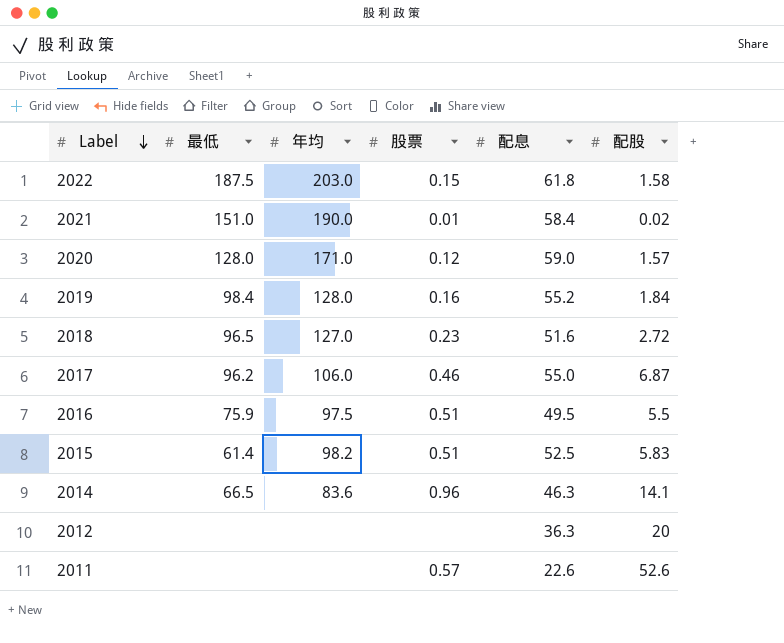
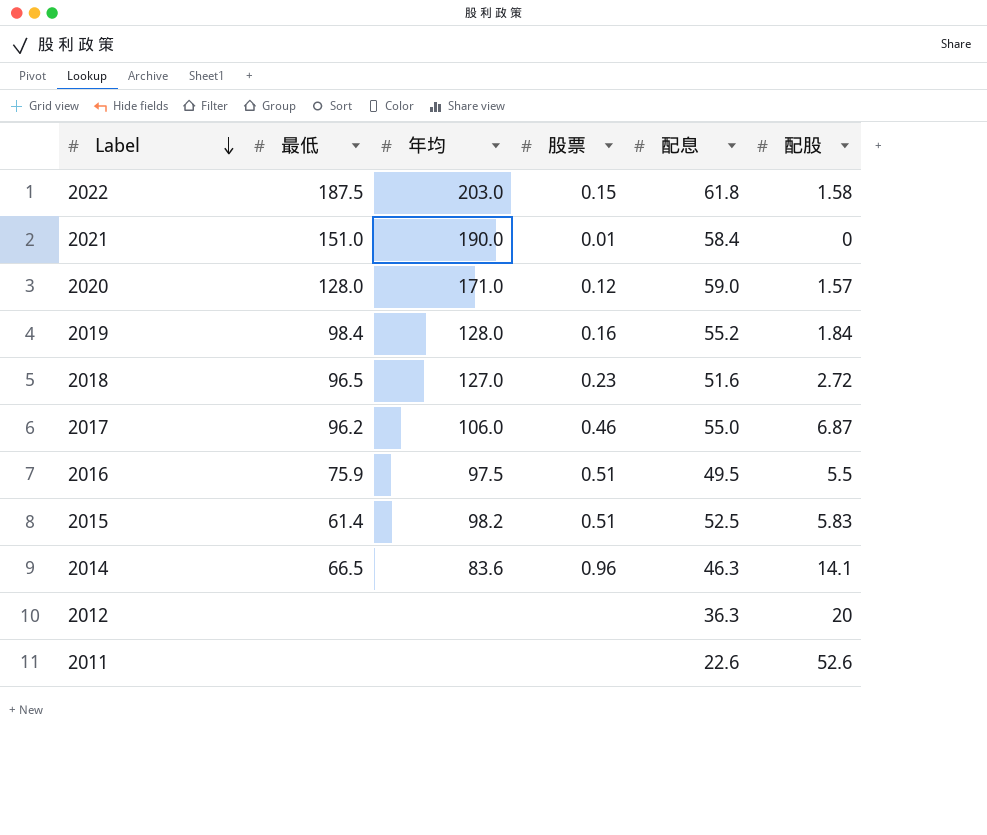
2021 | 配股: 0.02 -> 0
2011 | 股票: 0.57 -> none

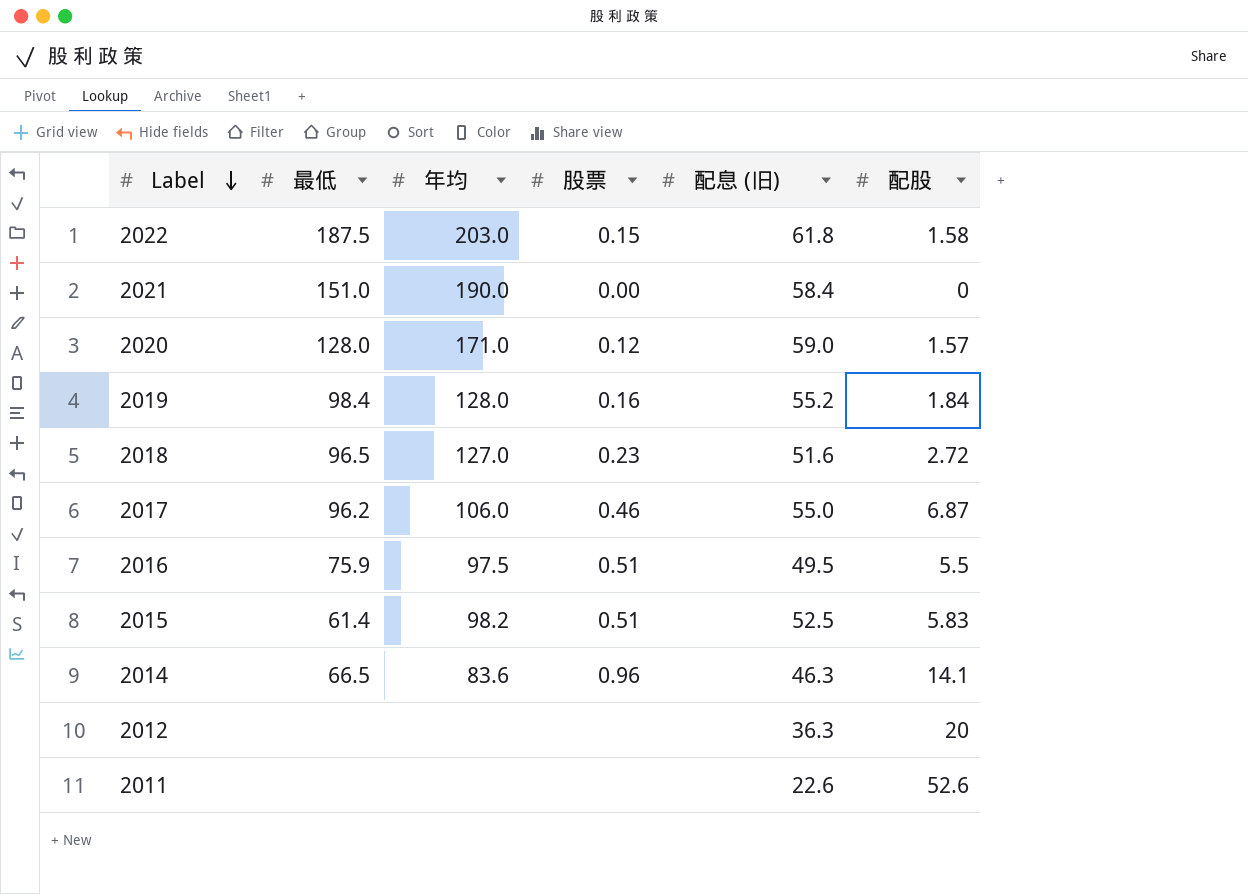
column name: 配息 -> 配息 (旧)
2021 | 股票: 0.01 -> 0.00

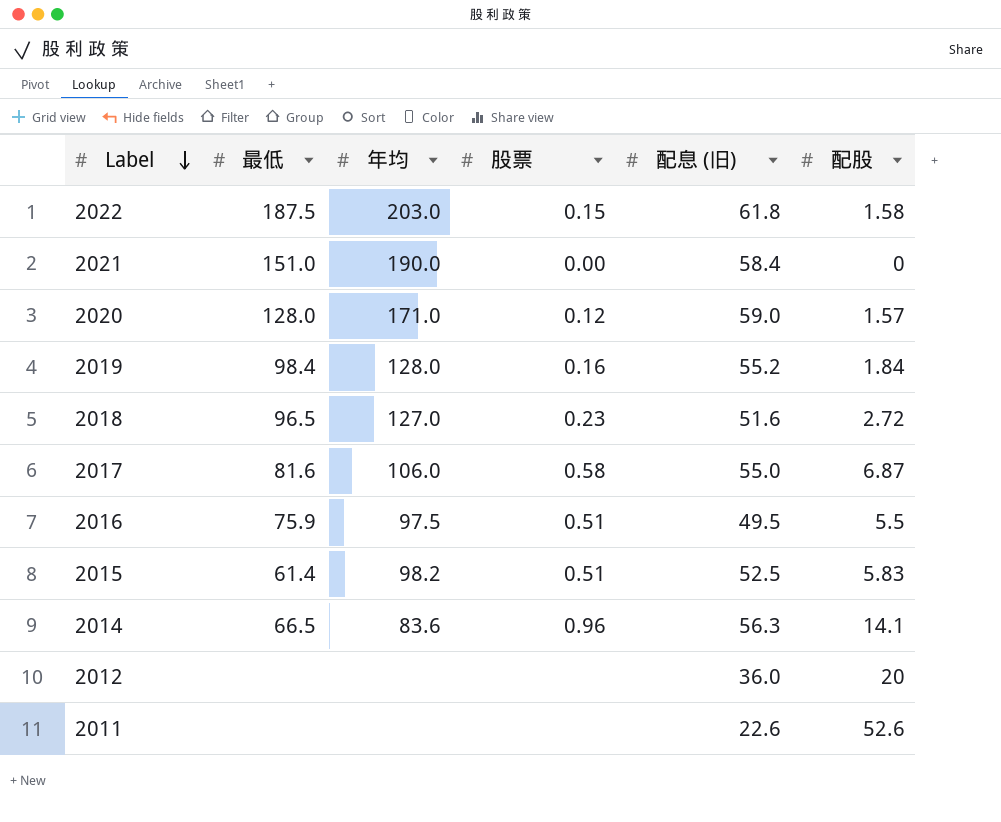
2017 | 最低: 96.2 -> 81.6
2017 | 股票: 0.46 -> 0.58
2014 | 配息 (旧): 46.3 -> 56.3
2012 | 配息 (旧): 36.3 -> 36.0

